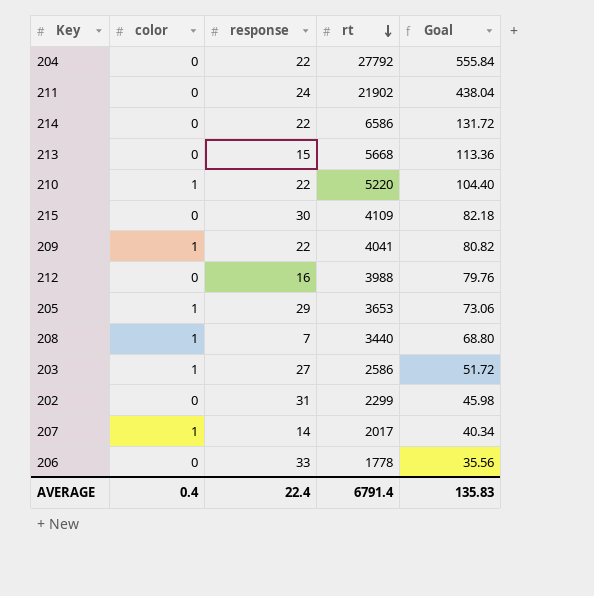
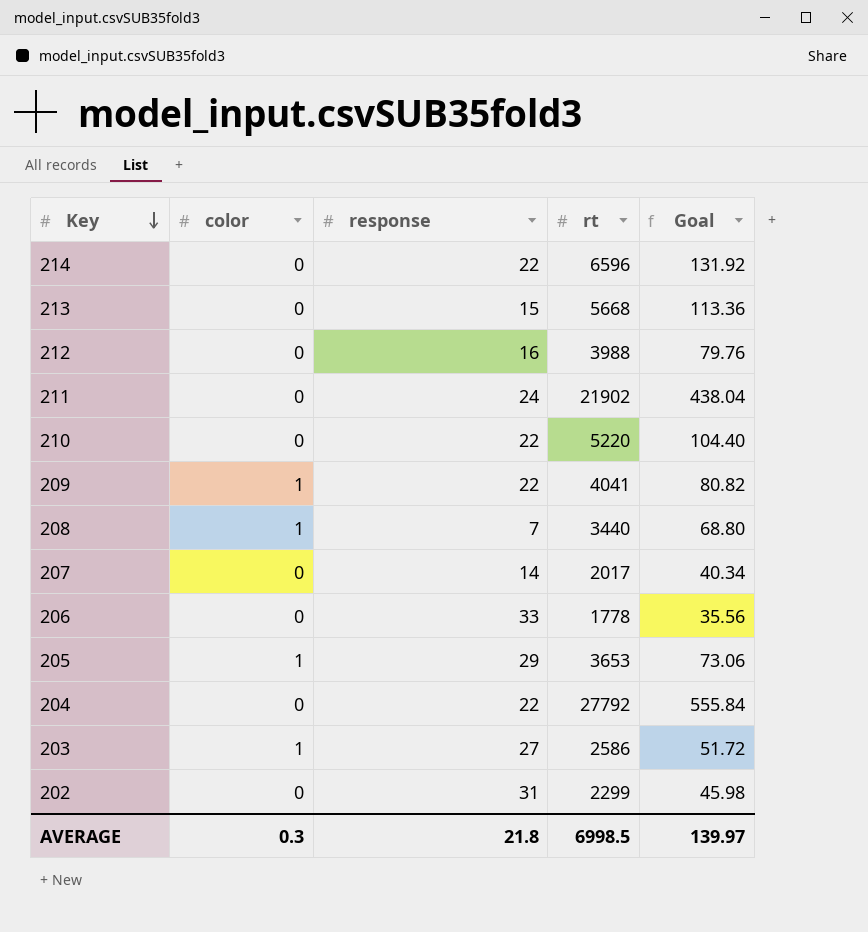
row order: rt descending -> Key descending
row 215: 0 | 30 | 4109 | 82.18 -> none
214 | rt: 6586 -> 6596
214 | Goal: 131.72 -> 131.92
210 | color: 1 -> 0
207 | color: 1 -> 0
AVERAGE | color: 0.4 -> 0.3
AVERAGE | response: 22.4 -> 21.8
AVERAGE | rt: 6791.4 -> 6998.5
AVERAGE | Goal: 135.83 -> 139.97

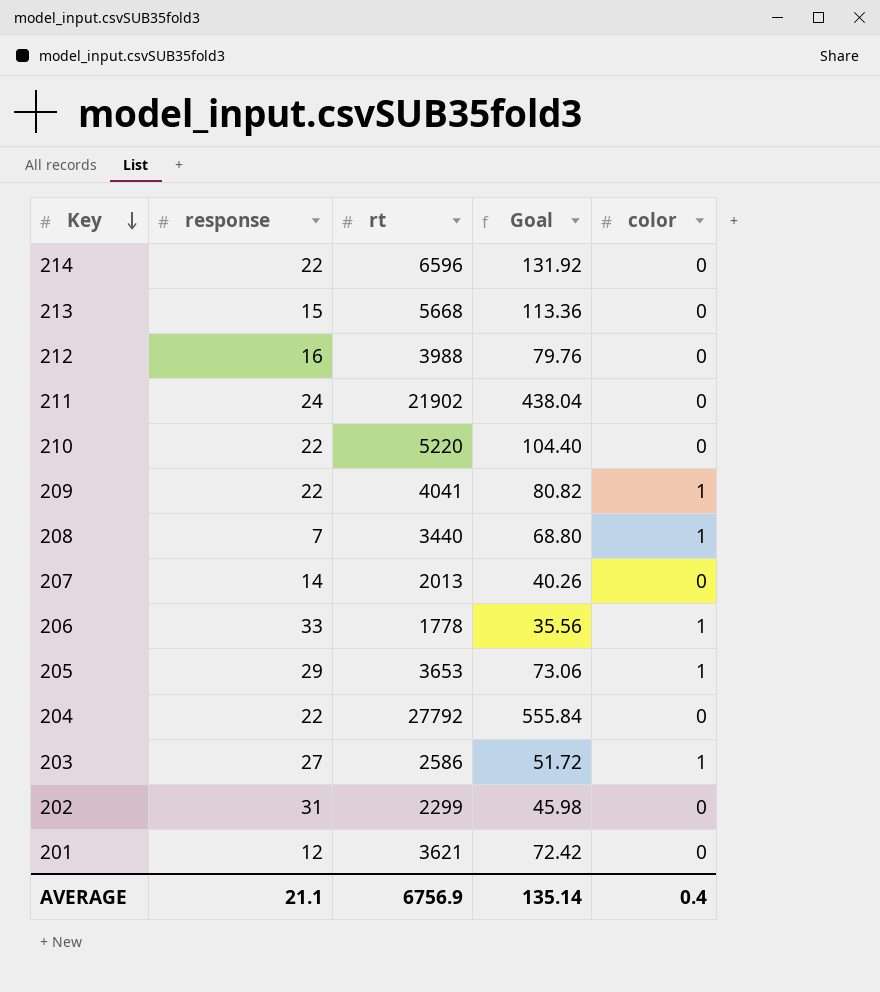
column color | position: 2 -> 5
207 | rt: 2017 -> 2013
207 | Goal: 40.34 -> 40.26
206 | color: 0 -> 1
row 201: none -> 12 | 3621 | 72.42 | 0
AVERAGE | response: 21.8 -> 21.1
AVERAGE | rt: 6998.5 -> 6756.9
AVERAGE | Goal: 139.97 -> 135.14
AVERAGE | color: 0.3 -> 0.4

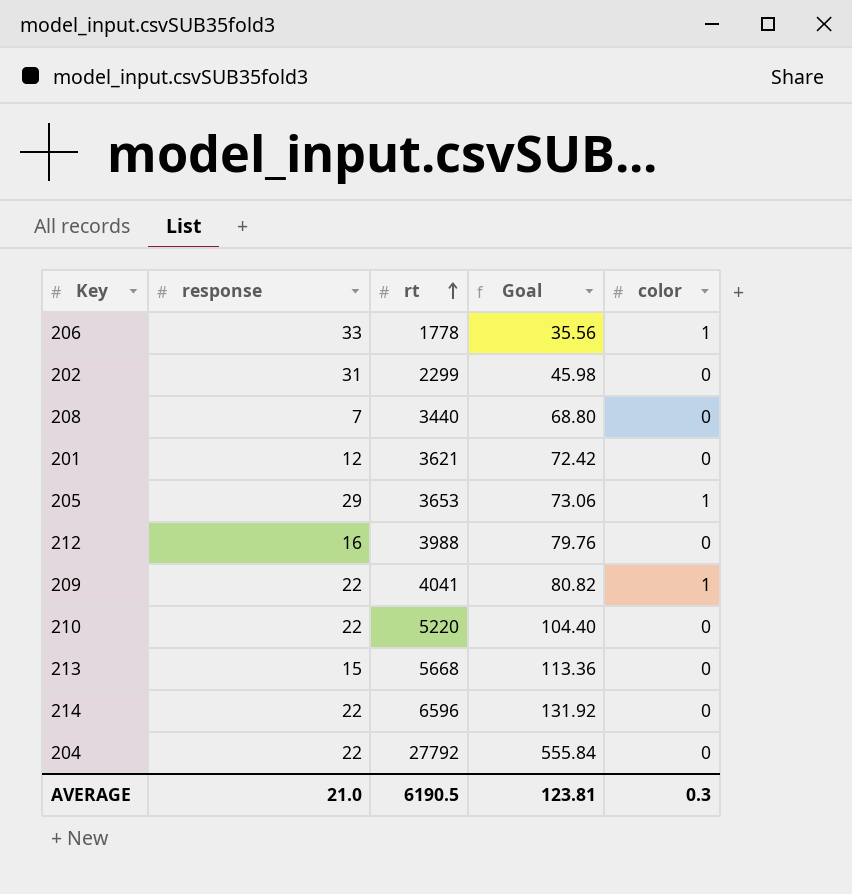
row order: Key descending -> rt ascending
row 211: 24 | 21902 | 438.04 | 0 -> none
row 207: 14 | 2013 | 40.26 | 0 -> none
row 203: 27 | 2586 | 51.72 | 1 -> none
208 | color: 1 -> 0
AVERAGE | response: 21.1 -> 21.0
AVERAGE | rt: 6756.9 -> 6190.5
AVERAGE | Goal: 135.14 -> 123.81
AVERAGE | color: 0.4 -> 0.3

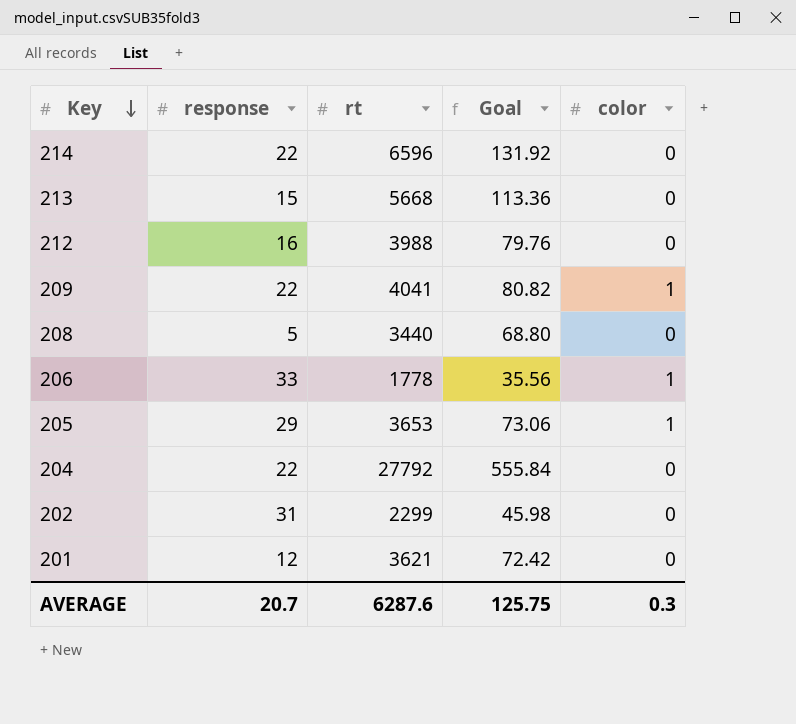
row order: rt ascending -> Key descending
row 210: 22 | 5220 | 104.40 | 0 -> none
208 | response: 7 -> 5
AVERAGE | response: 21.0 -> 20.7
AVERAGE | rt: 6190.5 -> 6287.6
AVERAGE | Goal: 123.81 -> 125.75

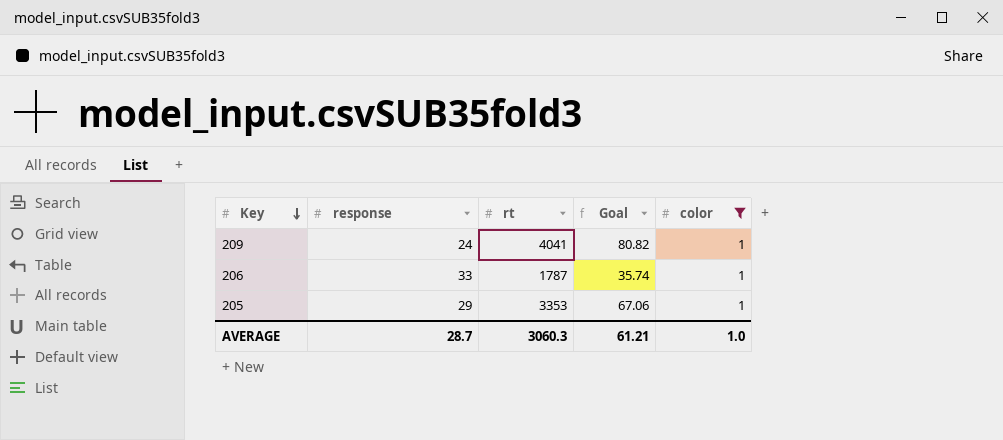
filter: none -> color = 1
209 | response: 22 -> 24
206 | rt: 1778 -> 1787
206 | Goal: 35.56 -> 35.74
205 | rt: 3653 -> 3353
205 | Goal: 73.06 -> 67.06
AVERAGE | response: 20.7 -> 28.7
AVERAGE | rt: 6287.6 -> 3060.3
AVERAGE | Goal: 125.75 -> 61.21
AVERAGE | color: 0.3 -> 1.0

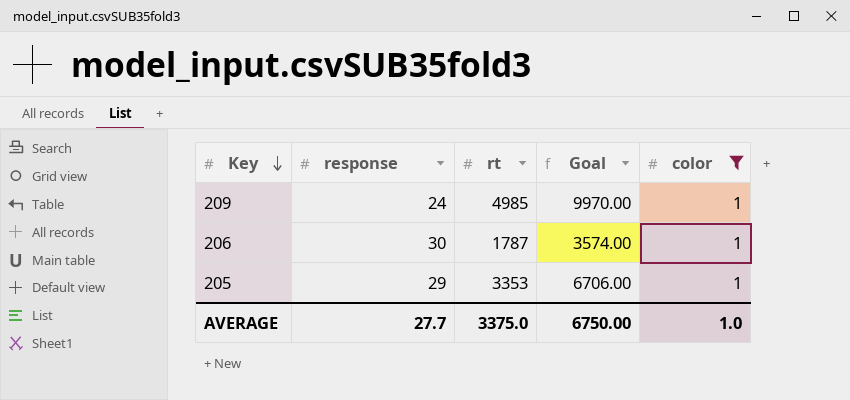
column Goal | formula: [rt] * 0.02 -> [rt] * 2
209 | rt: 4041 -> 4985
206 | response: 33 -> 30
AVERAGE | response: 28.7 -> 27.7
AVERAGE | rt: 3060.3 -> 3375.0
AVERAGE | Goal: 61.21 -> 6750.00

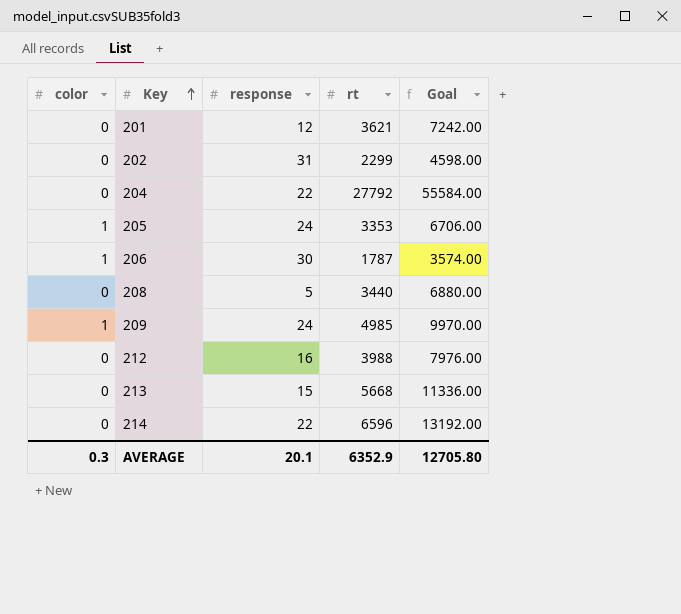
filter: color = 1 -> none
row order: Key descending -> Key ascending
column color | position: 5 -> 1
205 | response: 29 -> 24
AVERAGE | color: 1.0 -> 0.3
AVERAGE | response: 27.7 -> 20.1
AVERAGE | rt: 3375.0 -> 6352.9
AVERAGE | Goal: 6750.00 -> 12705.80

